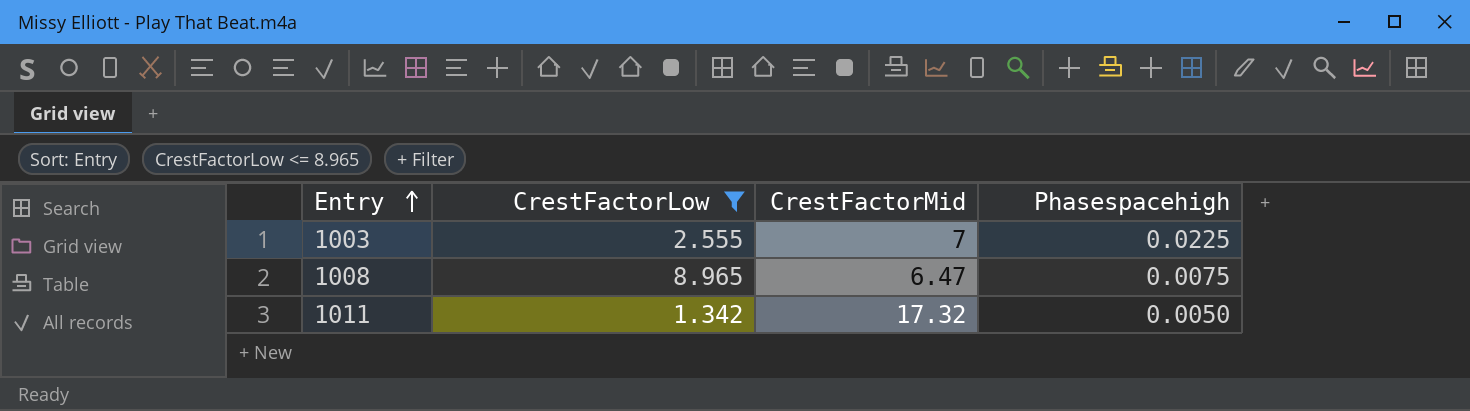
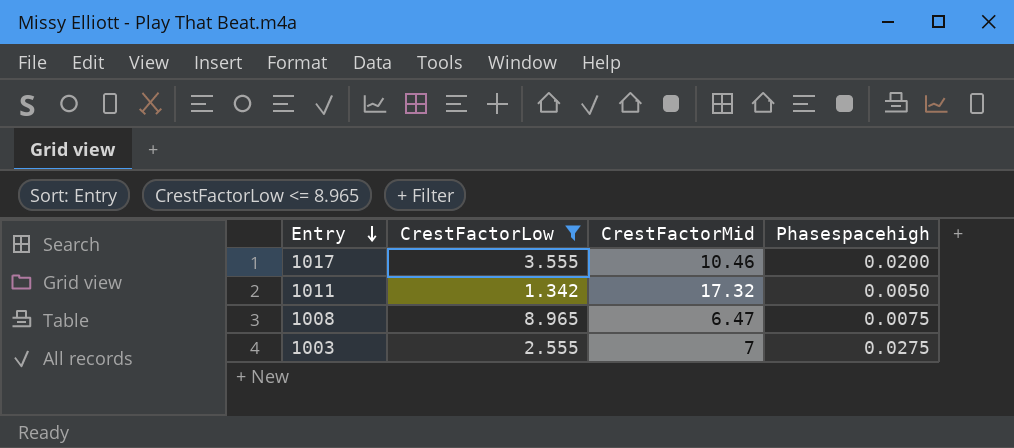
row order: Entry ascending -> Entry descending
row 1017: none -> 3.555 | 10.46 | 0.0200
1003 | Phasespacehigh: 0.0225 -> 0.0275

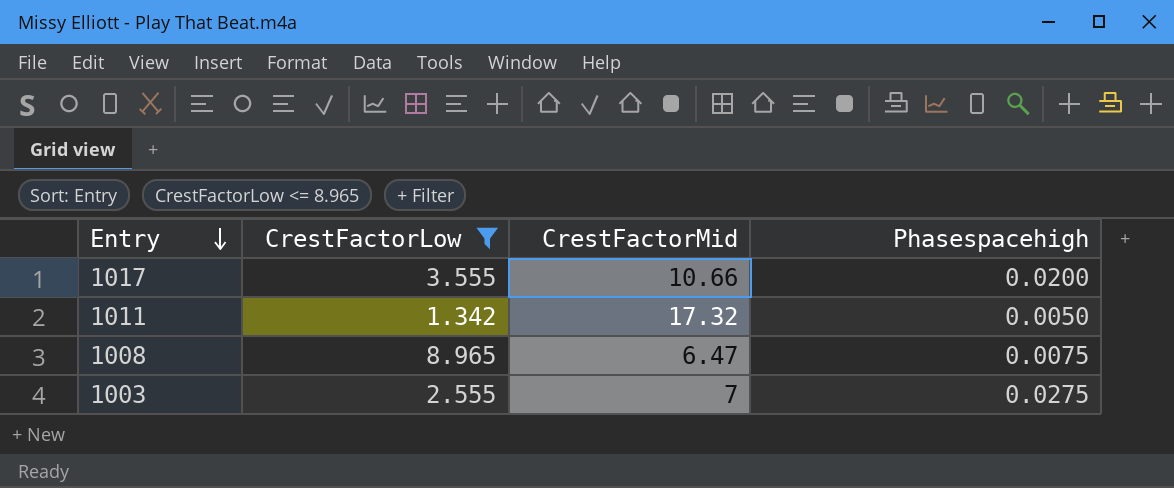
1017 | CrestFactorMid: 10.46 -> 10.66

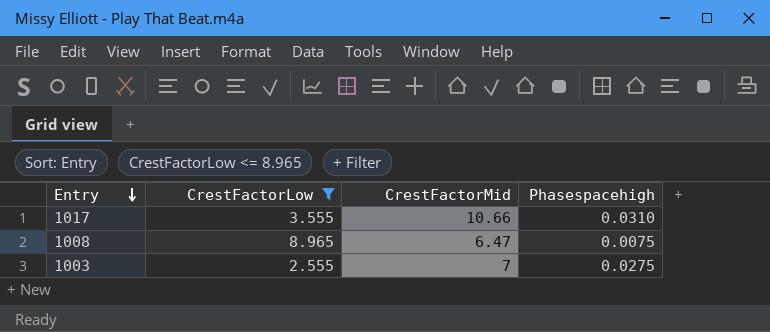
row 1011: 1.342 | 17.32 | 0.0050 -> none
1017 | Phasespacehigh: 0.0200 -> 0.0310

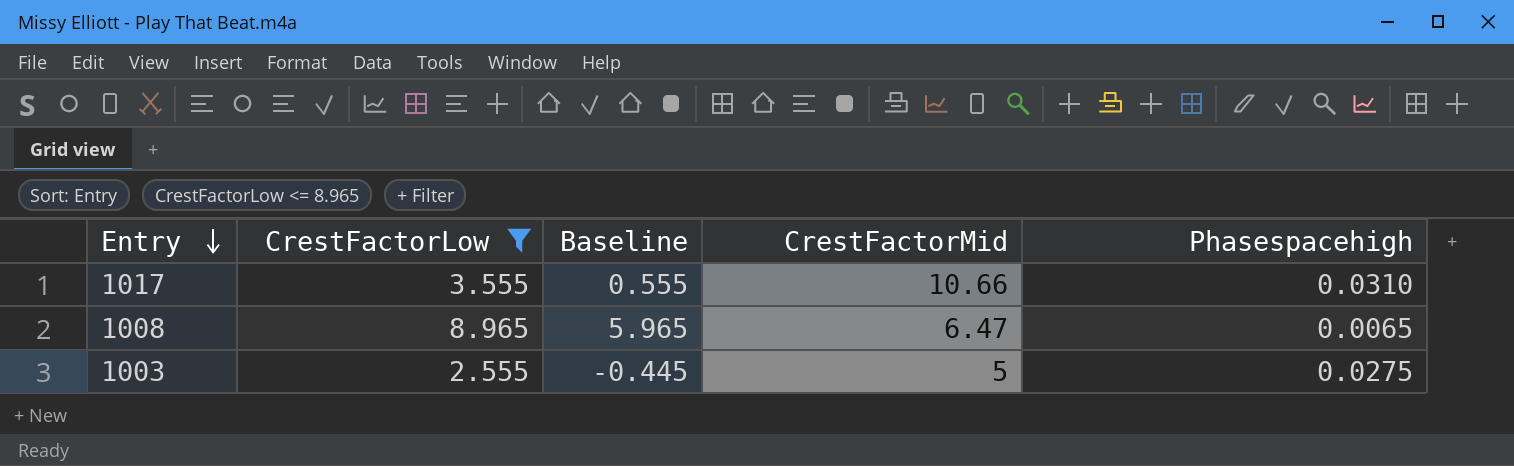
column Baseline | formula: none -> [CrestFactorLow] - 3
1008 | Phasespacehigh: 0.0075 -> 0.0065
1003 | CrestFactorMid: 7 -> 5

